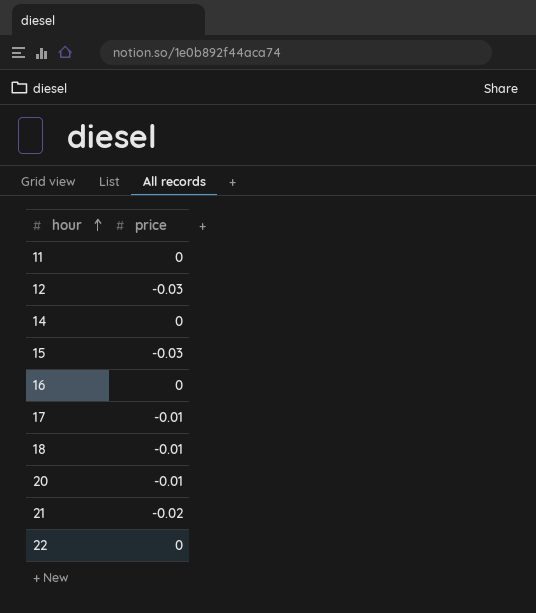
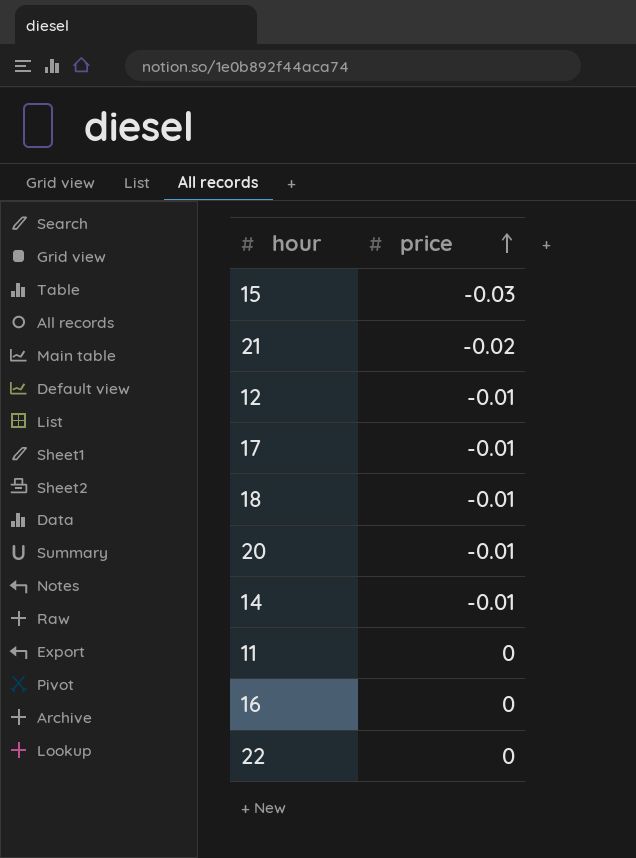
row order: hour ascending -> price ascending
12 | price: -0.03 -> -0.01
14 | price: 0 -> -0.01

